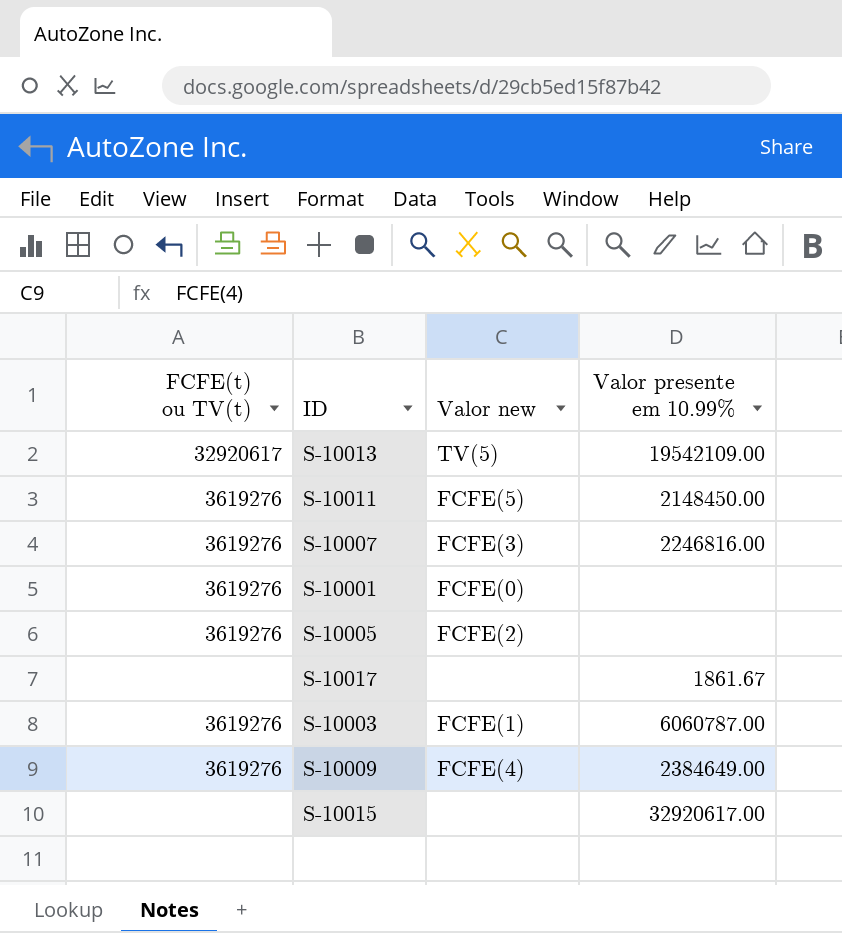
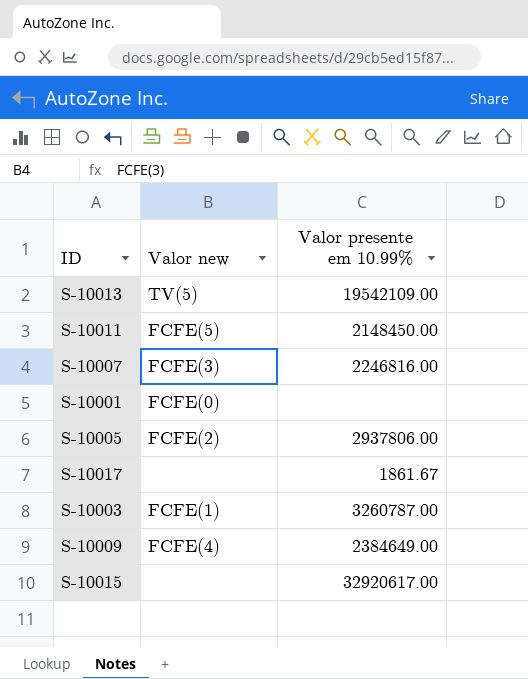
column FCFE(t) ou TV(t) | position: 1 -> none
S-10005 | Valor presente em 10.99%: none -> 2937806.00
S-10003 | Valor presente em 10.99%: 6060787.00 -> 3260787.00

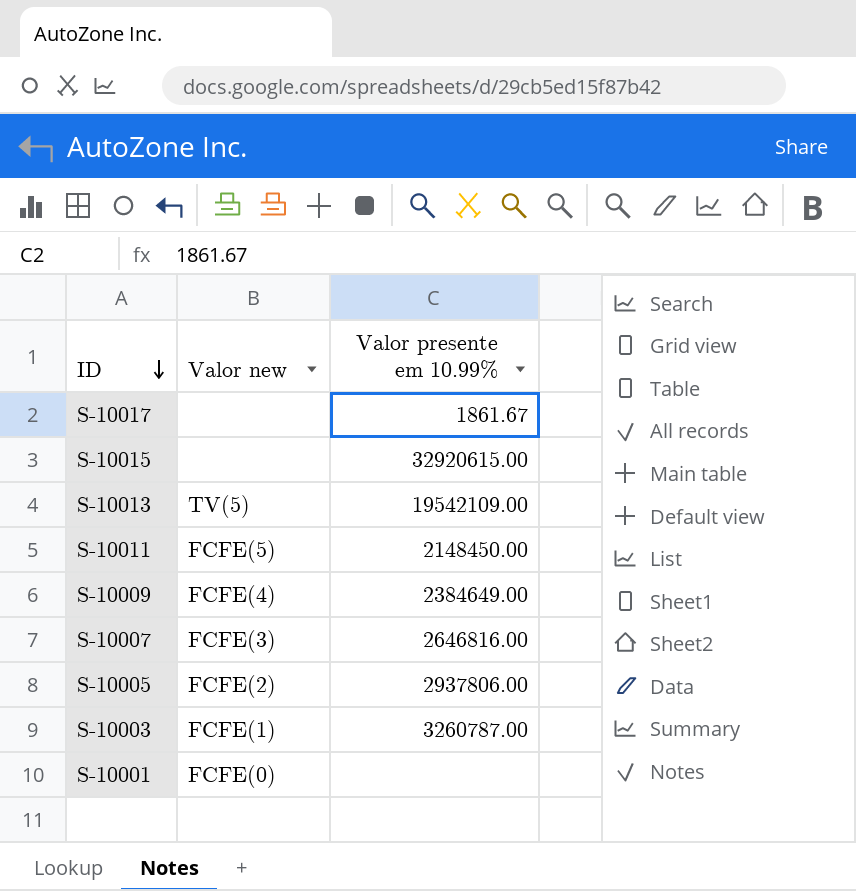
row order: none -> ID descending
S-10015 | Valor presente em 10.99%: 32920617.00 -> 32920615.00
S-10007 | Valor presente em 10.99%: 2246816.00 -> 2646816.00

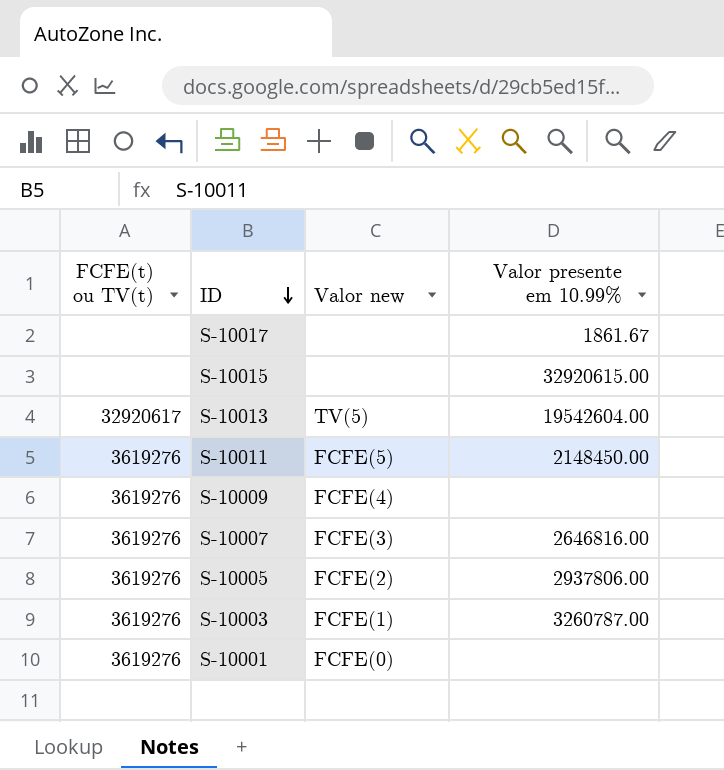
column FCFE(t) ou TV(t) | position: none -> 1
S-10013 | Valor presente em 10.99%: 19542109.00 -> 19542604.00
S-10009 | Valor presente em 10.99%: 2384649.00 -> none

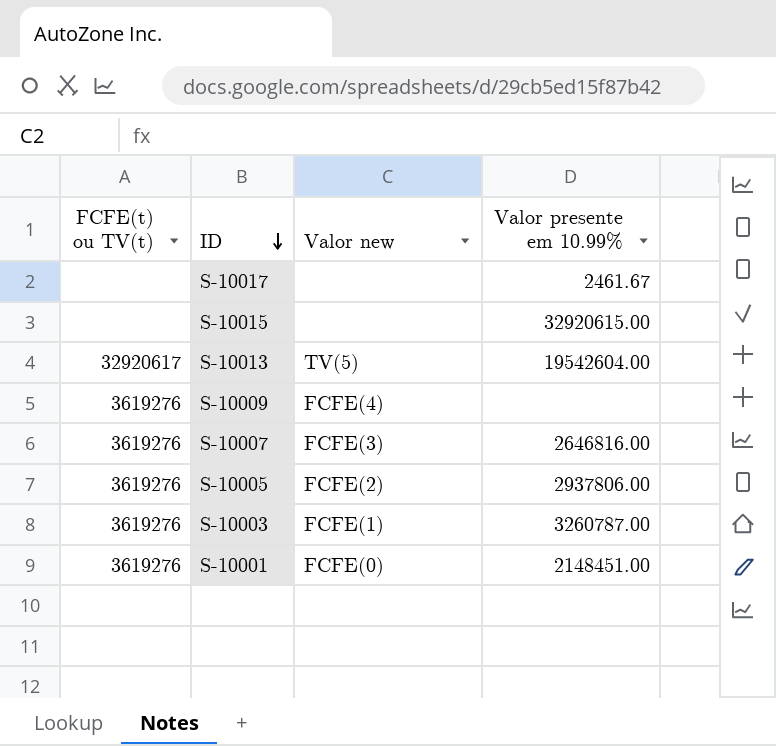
row S-10011: 3619276 | FCFE(5) | 2148450.00 -> none
S-10017 | Valor presente em 10.99%: 1861.67 -> 2461.67
S-10001 | Valor presente em 10.99%: none -> 2148451.00

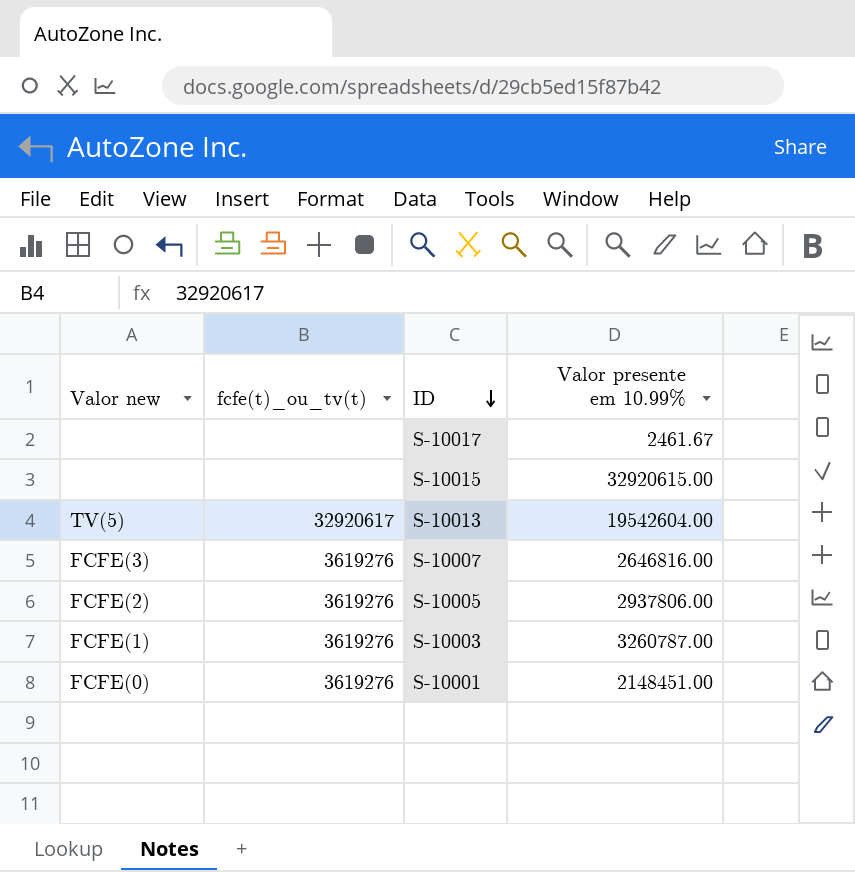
column Valor new | position: 3 -> 1
column name: FCFE(t) ou TV(t) -> fcfe(t)_ou_tv(t)
row S-10009: 3619276 | FCFE(4) | none -> none

